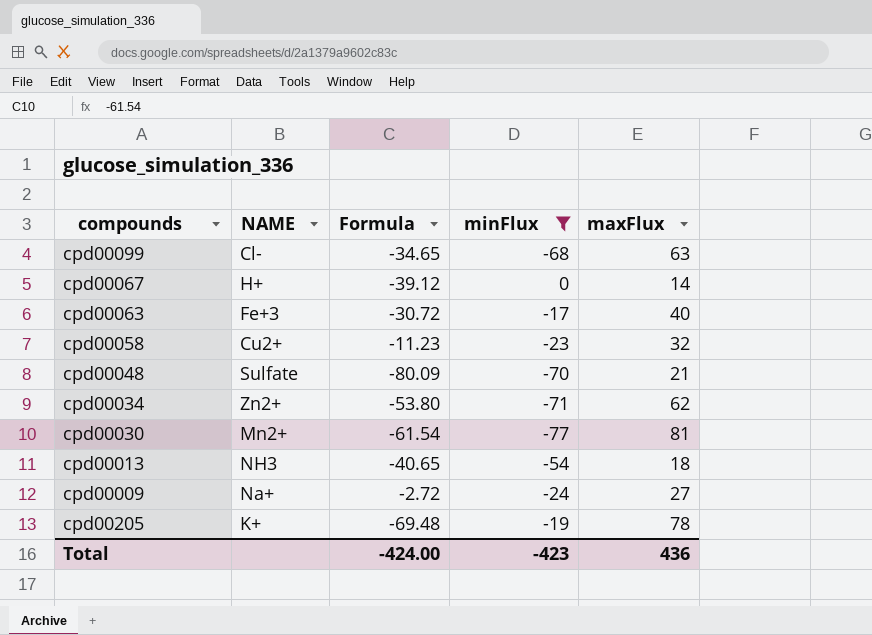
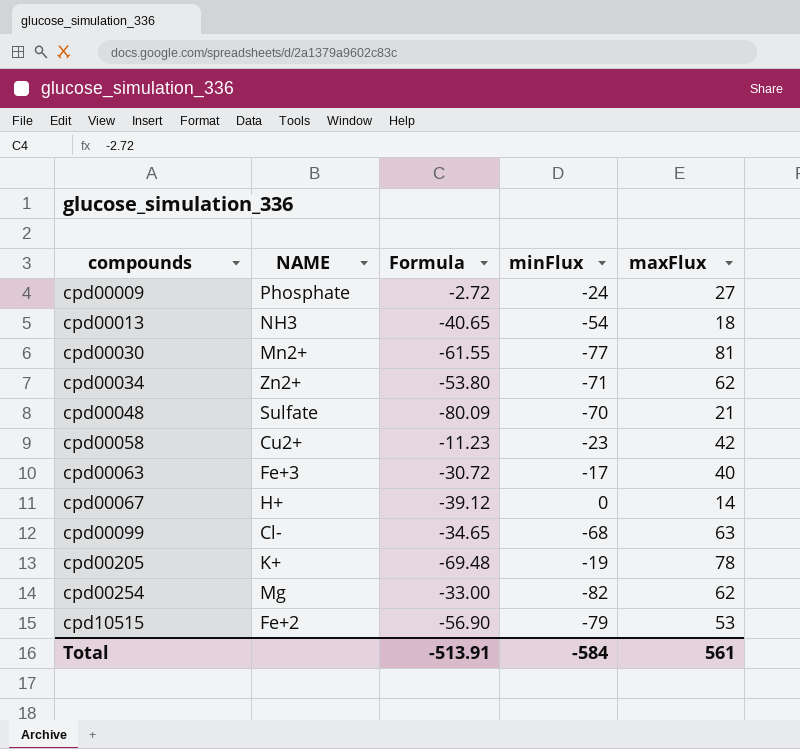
filter: minFlux >= -77 -> none
row order: none -> compounds ascending
cpd00009 | NAME: Na+ -> Phosphate
cpd00030 | Formula: -61.54 -> -61.55
cpd00058 | maxFlux: 32 -> 42
Total | Formula: -424.00 -> -513.91
Total | minFlux: -423 -> -584
Total | maxFlux: 436 -> 561

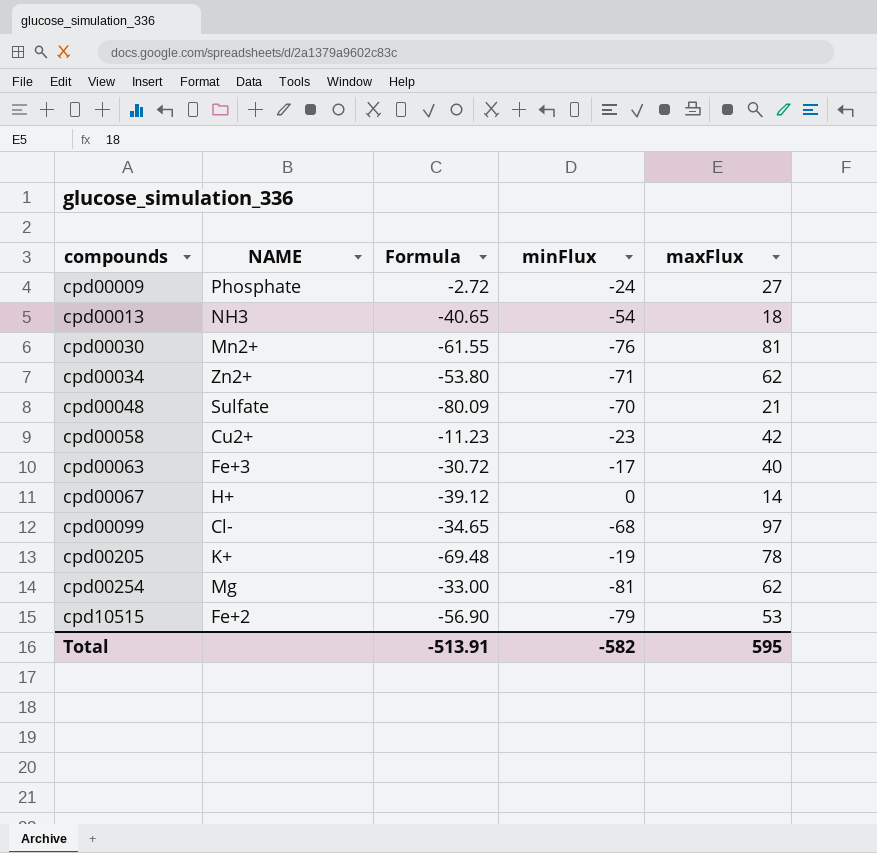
cpd00030 | minFlux: -77 -> -76
cpd00099 | maxFlux: 63 -> 97
cpd00254 | minFlux: -82 -> -81
Total | minFlux: -584 -> -582
Total | maxFlux: 561 -> 595

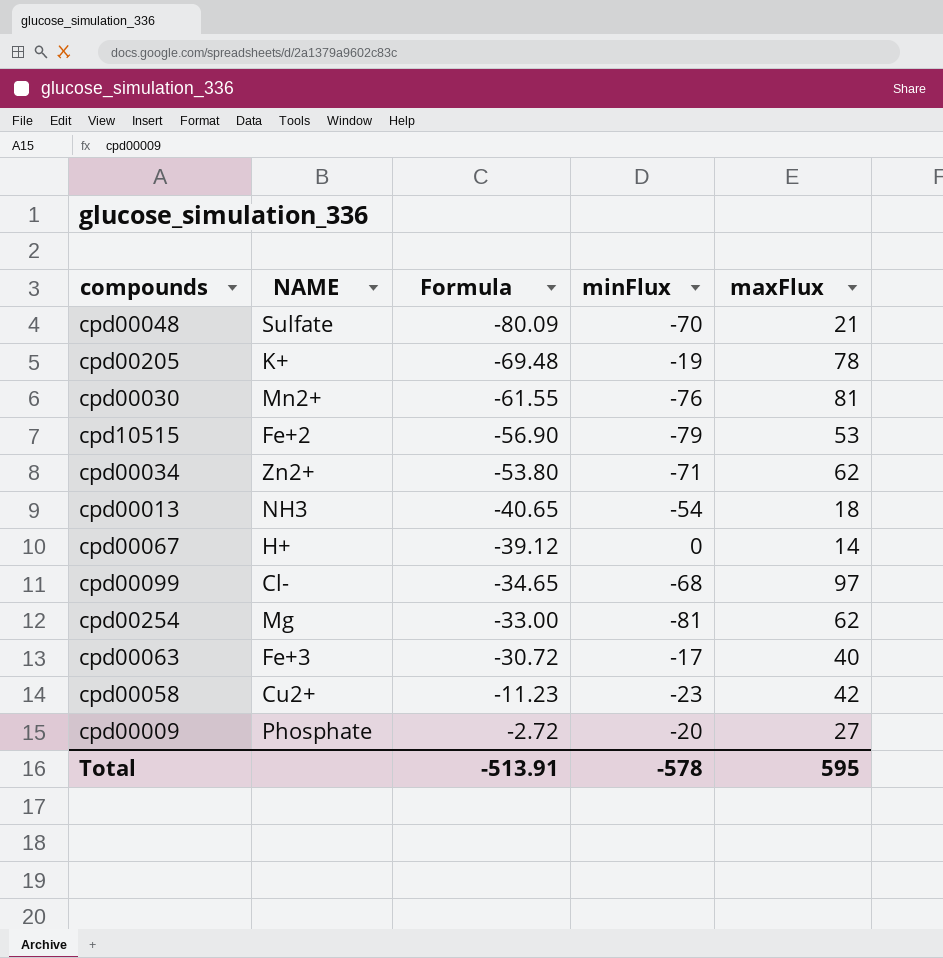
row order: compounds ascending -> Formula ascending
cpd00009 | minFlux: -24 -> -20
Total | minFlux: -582 -> -578

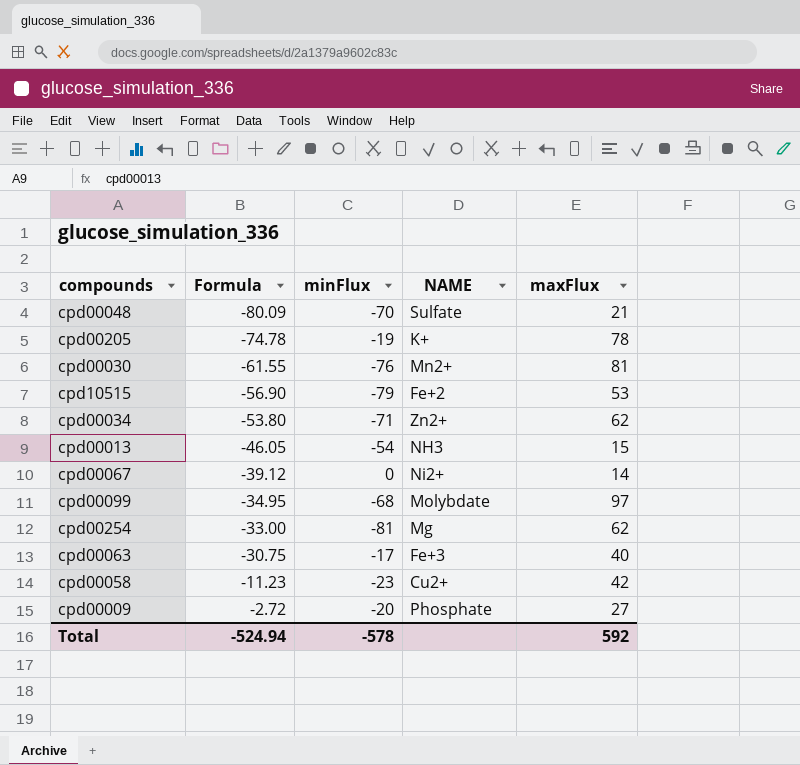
column NAME | position: 2 -> 4
cpd00205 | Formula: -69.48 -> -74.78
cpd00013 | Formula: -40.65 -> -46.05
cpd00013 | maxFlux: 18 -> 15
cpd00067 | NAME: H+ -> Ni2+
cpd00099 | Formula: -34.65 -> -34.95
cpd00099 | NAME: Cl- -> Molybdate
cpd00063 | Formula: -30.72 -> -30.75
Total | Formula: -513.91 -> -524.94
Total | maxFlux: 595 -> 592

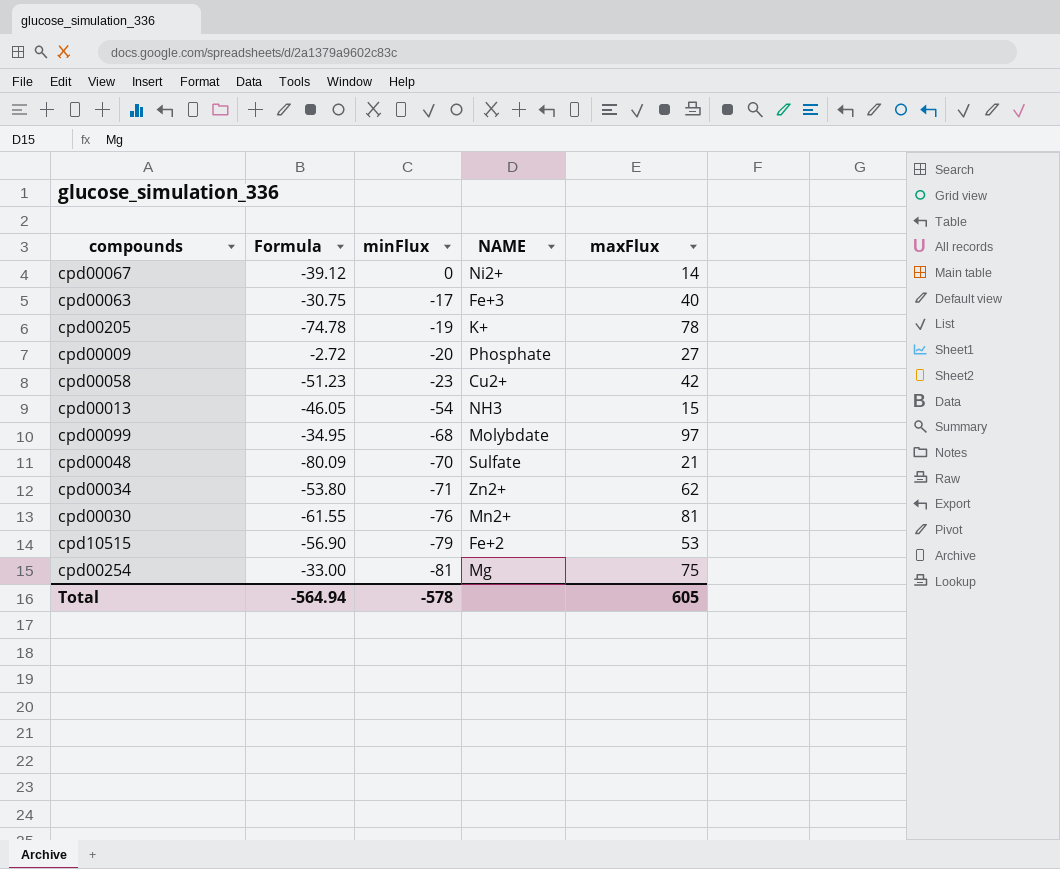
row order: Formula ascending -> minFlux descending
cpd00058 | Formula: -11.23 -> -51.23
cpd00254 | maxFlux: 62 -> 75
Total | Formula: -524.94 -> -564.94
Total | maxFlux: 592 -> 605

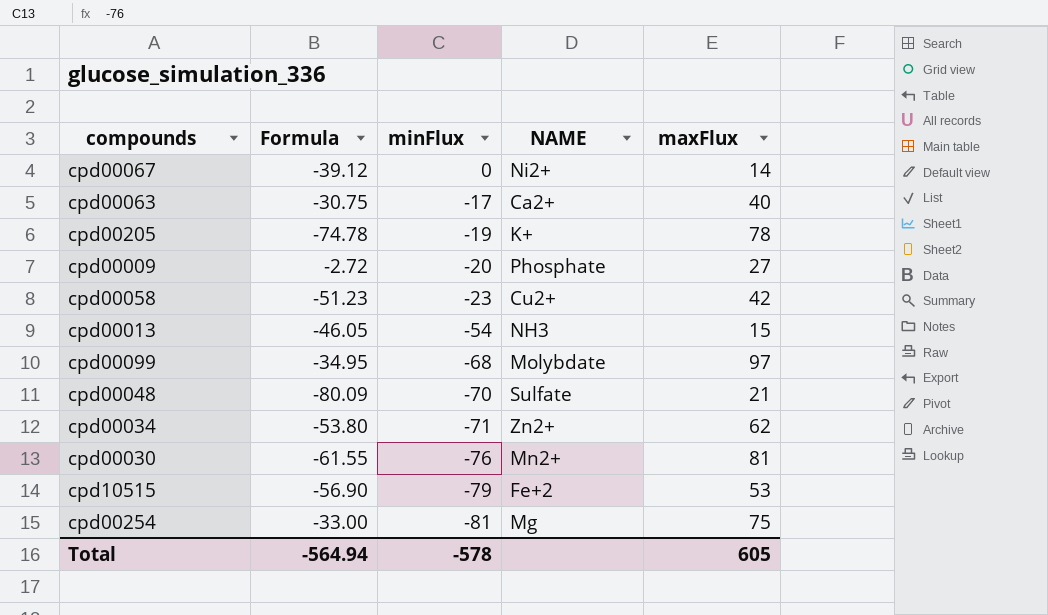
cpd00063 | NAME: Fe+3 -> Ca2+

